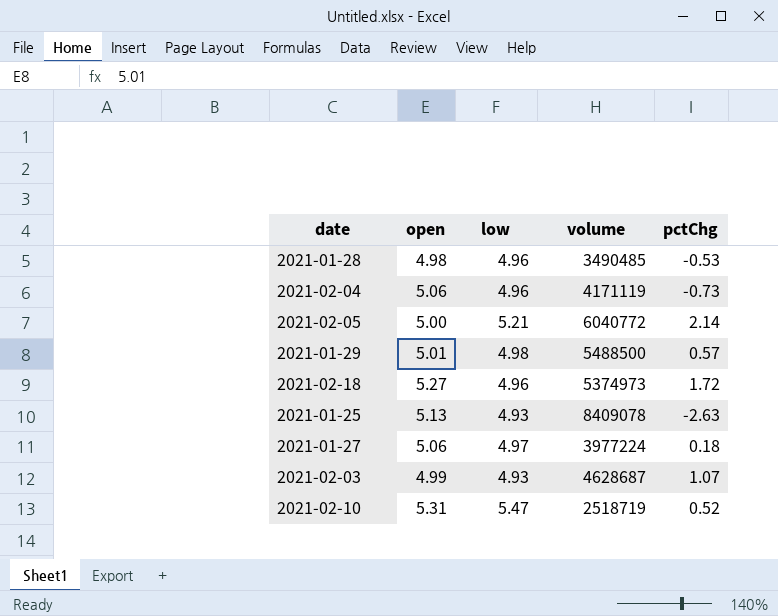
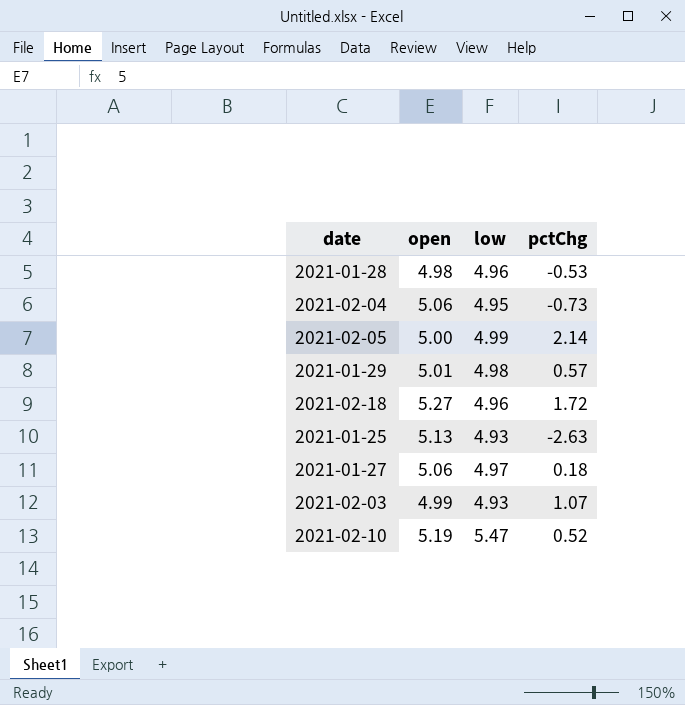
column volume | position: 4 -> none
2021-02-04 | low: 4.96 -> 4.95
2021-02-05 | low: 5.21 -> 4.99
2021-02-10 | open: 5.31 -> 5.19

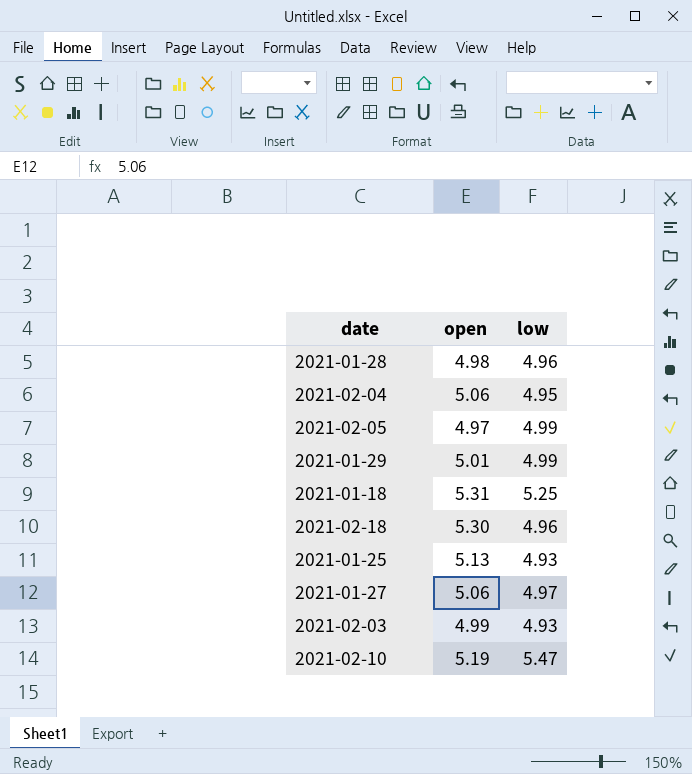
column pctChg | position: 4 -> none
2021-02-05 | open: 5.00 -> 4.97
2021-01-29 | low: 4.98 -> 4.99
row 2021-01-18: none -> 5.31 | 5.25
2021-02-18 | open: 5.27 -> 5.30

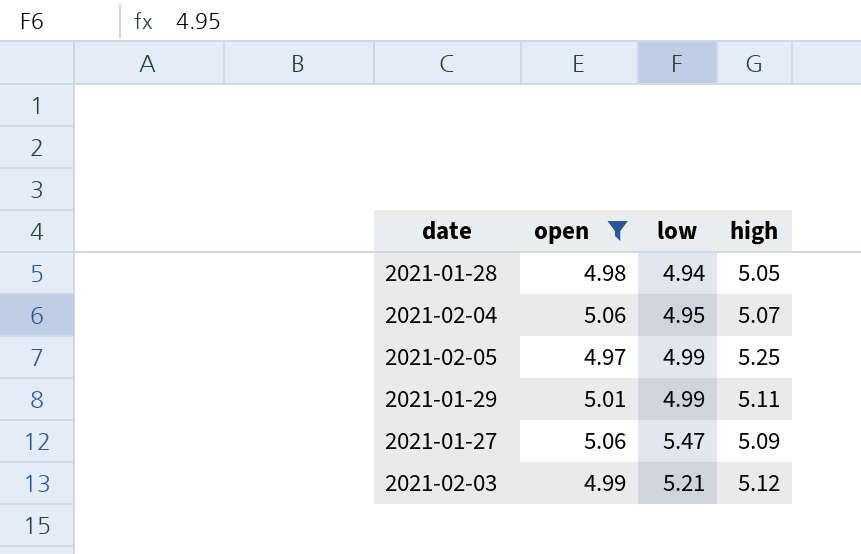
filter: none -> open <= 5.06
column high | position: none -> 4
2021-01-28 | low: 4.96 -> 4.94
2021-01-27 | low: 4.97 -> 5.47
2021-02-03 | low: 4.93 -> 5.21

